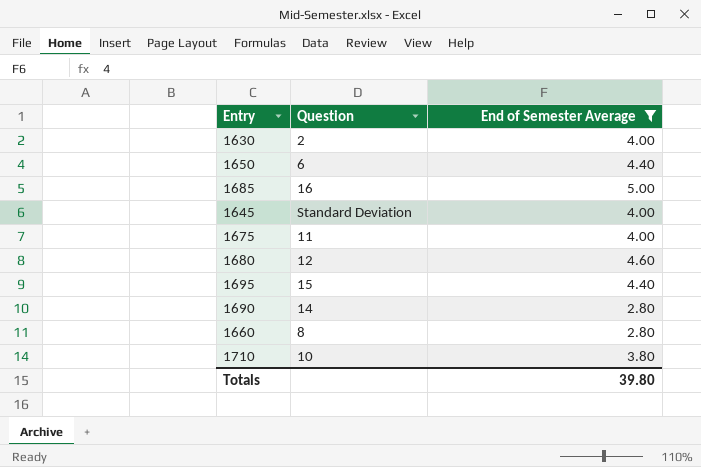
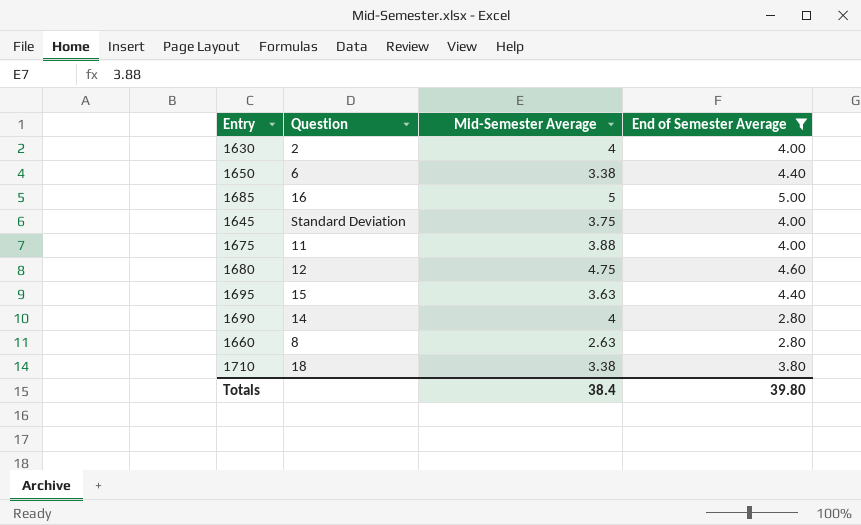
column Mid-Semester Average | position: none -> 3
1710 | Question: 10 -> 18

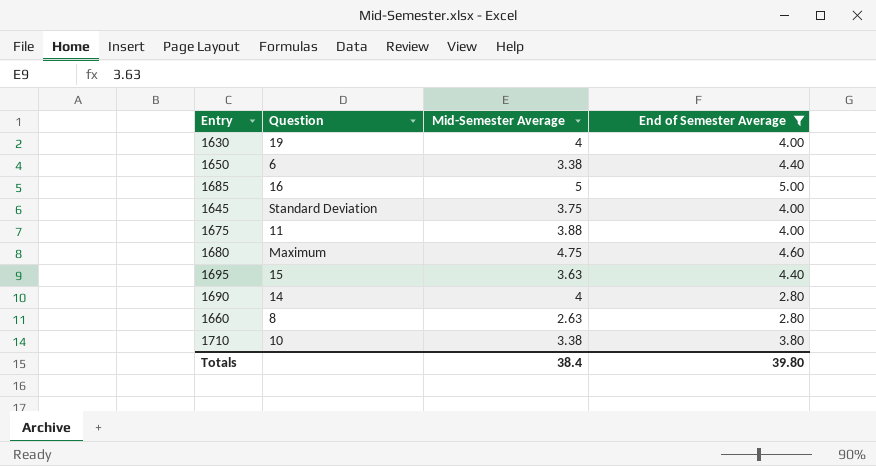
1630 | Question: 2 -> 19
1680 | Question: 12 -> Maximum
1710 | Question: 18 -> 10

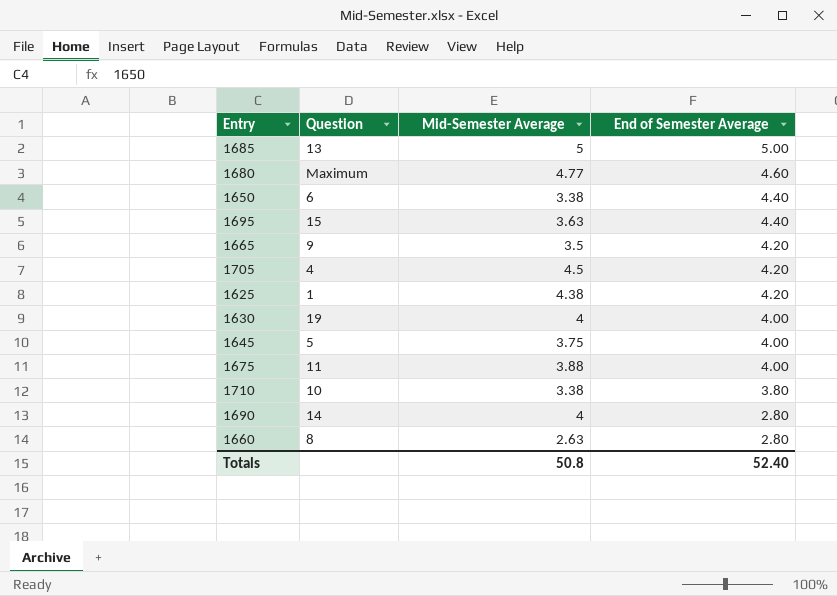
filter: End of Semester Average != 4.20 -> none
row order: none -> End of Semester Average descending
1685 | Question: 16 -> 13
1680 | Mid-Semester Average: 4.75 -> 4.77
1645 | Question: Standard Deviation -> 5
Totals | Mid-Semester Average: 38.4 -> 50.8
Totals | End of Semester Average: 39.80 -> 52.40

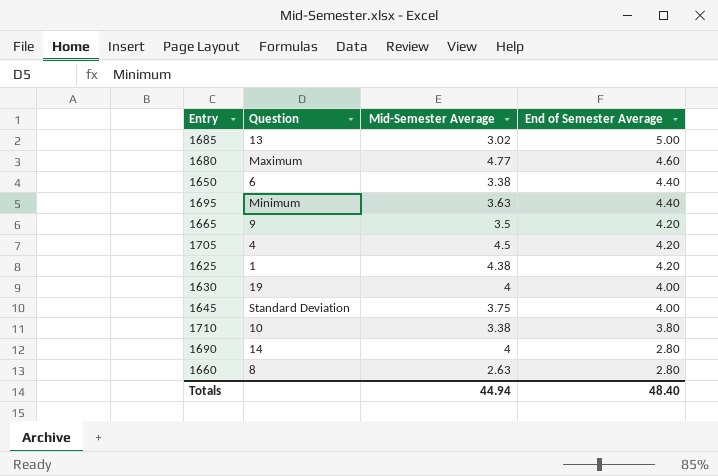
row 1675: 11 | 3.88 | 4.00 -> none
1685 | Mid-Semester Average: 5 -> 3.02
1695 | Question: 15 -> Minimum
1645 | Question: 5 -> Standard Deviation
Totals | Mid-Semester Average: 50.8 -> 44.94
Totals | End of Semester Average: 52.40 -> 48.40

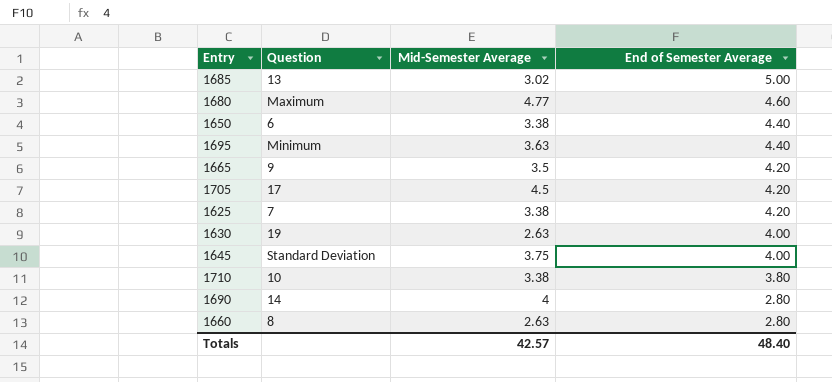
1705 | Question: 4 -> 17
1625 | Question: 1 -> 7
1625 | Mid-Semester Average: 4.38 -> 3.38
1630 | Mid-Semester Average: 4 -> 2.63
Totals | Mid-Semester Average: 44.94 -> 42.57

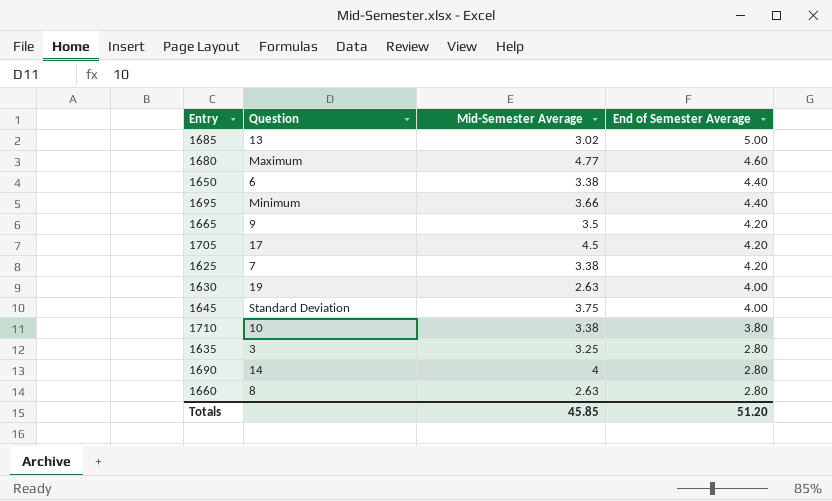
1695 | Mid-Semester Average: 3.63 -> 3.66
row 1635: none -> 3 | 3.25 | 2.80
Totals | Mid-Semester Average: 42.57 -> 45.85
Totals | End of Semester Average: 48.40 -> 51.20

